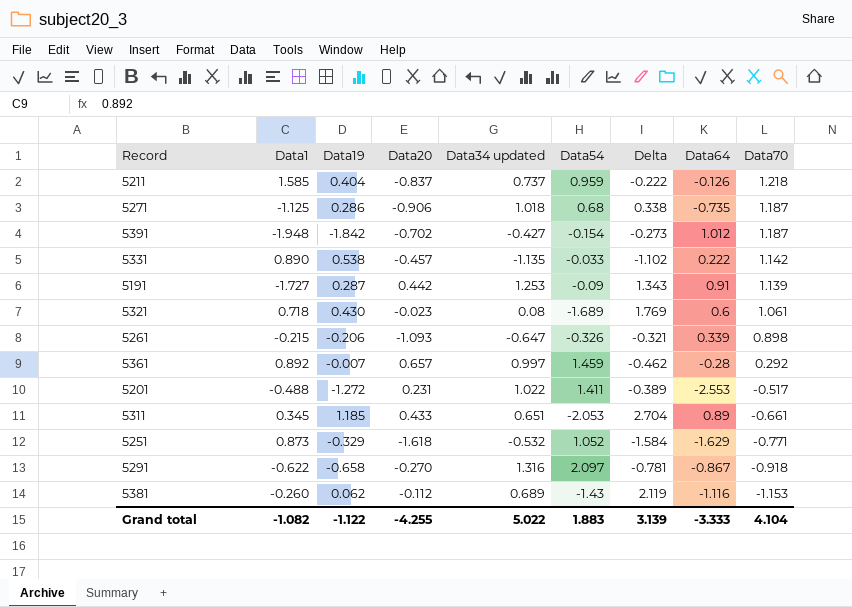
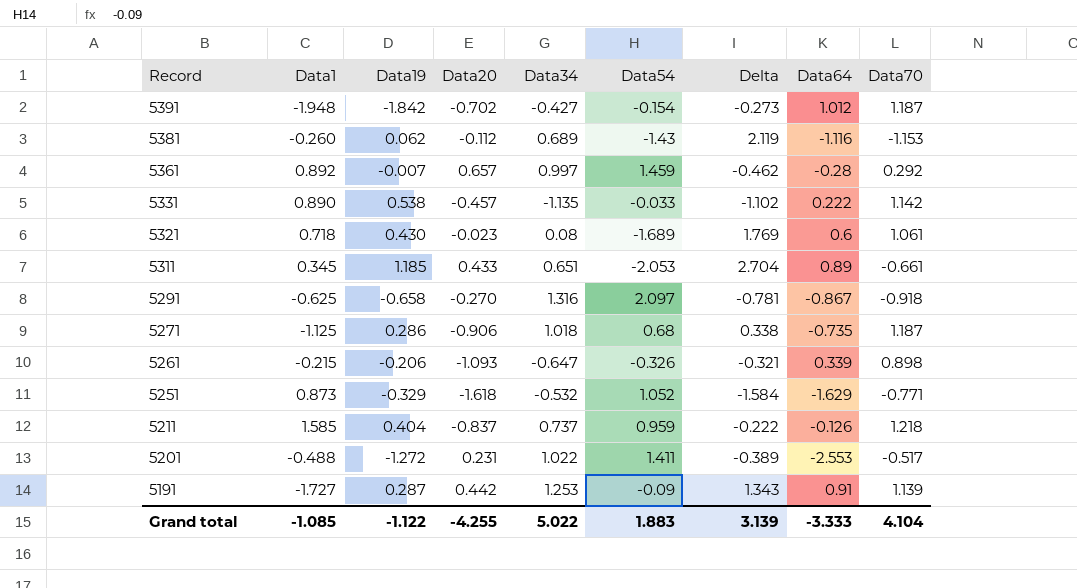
row order: Data70 descending -> Record descending
column name: Data34 updated -> Data34
5291 | Data1: -0.622 -> -0.625
Grand total | Data1: -1.082 -> -1.085

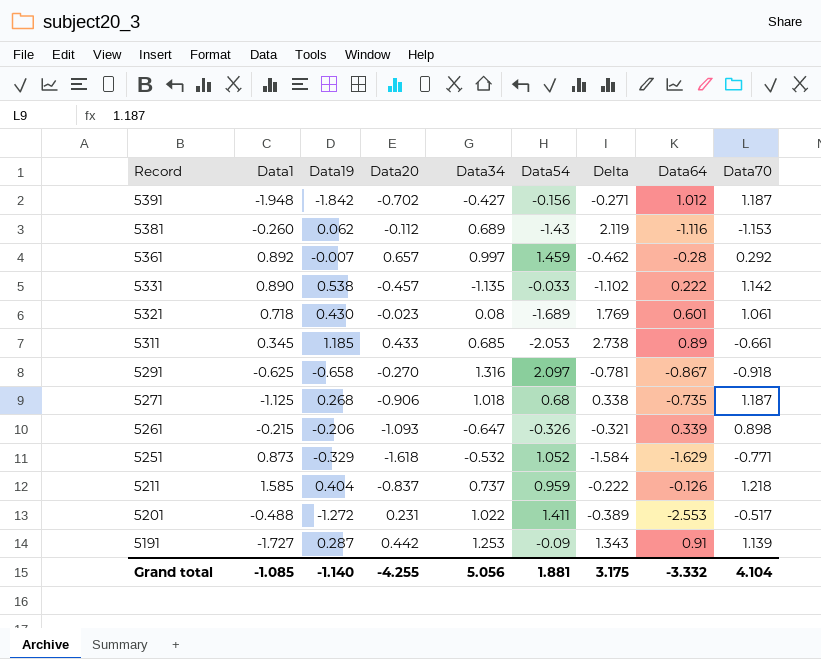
5391 | Data54: -0.154 -> -0.156
5391 | Delta: -0.273 -> -0.271
5321 | Data64: 0.6 -> 0.601
5311 | Data34: 0.651 -> 0.685
5311 | Delta: 2.704 -> 2.738
5271 | Data19: 0.286 -> 0.268
Grand total | Data19: -1.122 -> -1.140
Grand total | Data34: 5.022 -> 5.056
Grand total | Data54: 1.883 -> 1.881
Grand total | Delta: 3.139 -> 3.175
Grand total | Data64: -3.333 -> -3.332

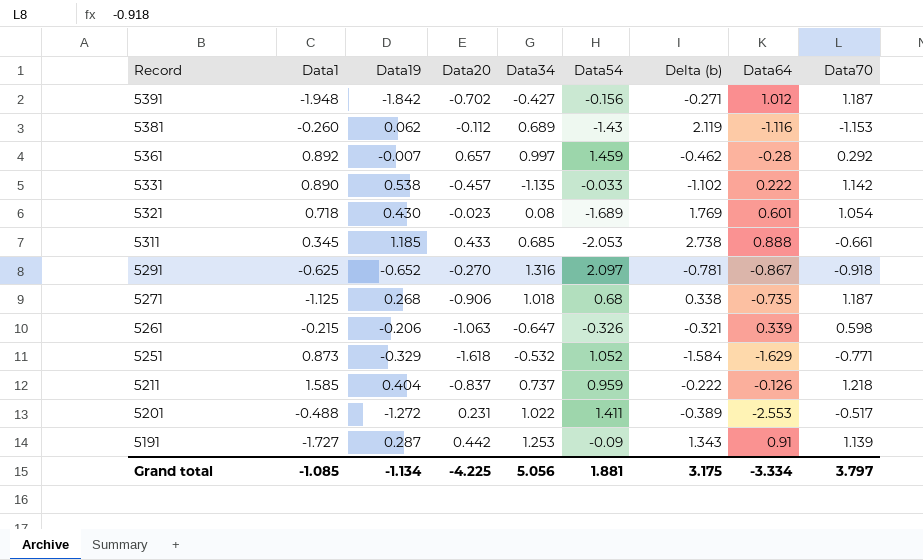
column name: Delta -> Delta (b)
5321 | Data70: 1.061 -> 1.054
5311 | Data64: 0.89 -> 0.888
5291 | Data19: -0.658 -> -0.652
5261 | Data20: -1.093 -> -1.063
5261 | Data70: 0.898 -> 0.598
Grand total | Data19: -1.140 -> -1.134
Grand total | Data20: -4.255 -> -4.225
Grand total | Data64: -3.332 -> -3.334
Grand total | Data70: 4.104 -> 3.797

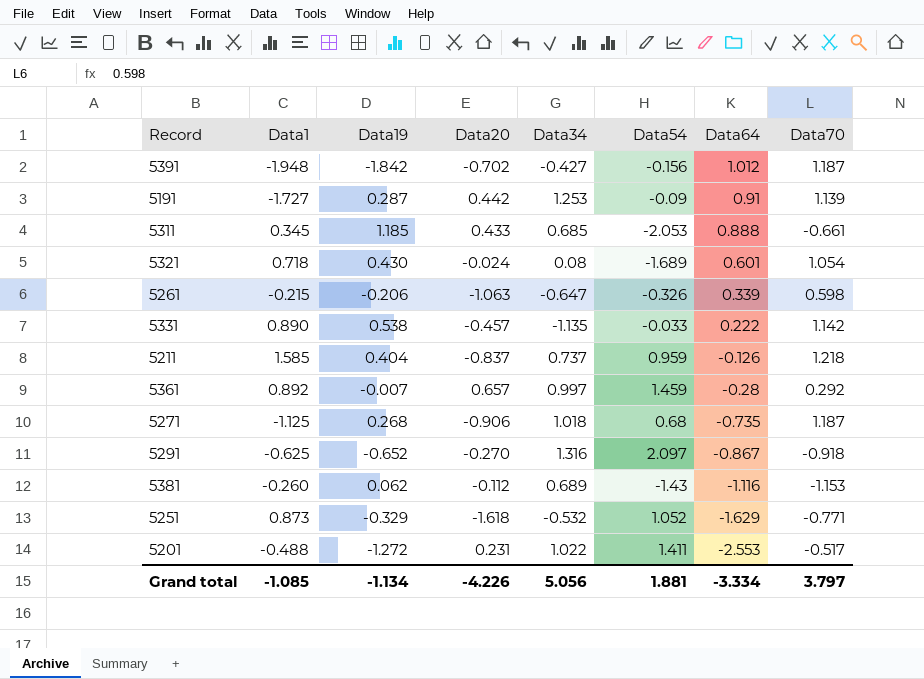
row order: Record descending -> Data64 descending
column Delta (b) | formula: [Data34] - [Data54] -> none
5321 | Data20: -0.023 -> -0.024
Grand total | Data20: -4.225 -> -4.226

